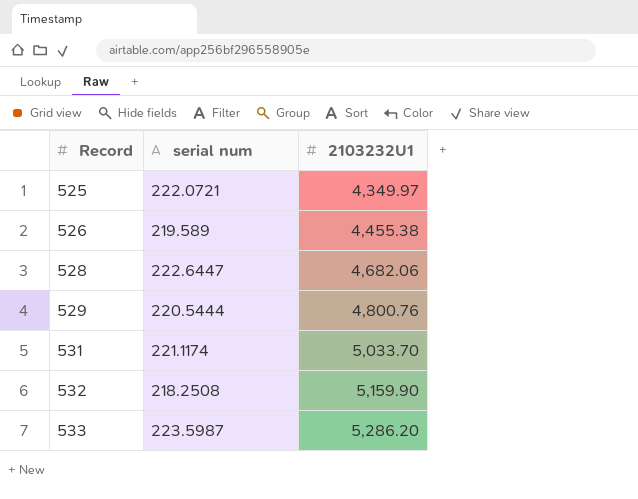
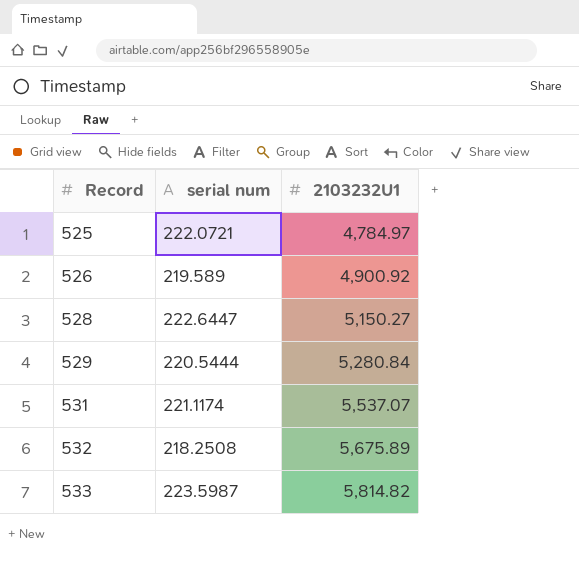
525 | 2103232U1: 4,349.97 -> 4,784.97
526 | 2103232U1: 4,455.38 -> 4,900.92
528 | 2103232U1: 4,682.06 -> 5,150.27
529 | 2103232U1: 4,800.76 -> 5,280.84
531 | 2103232U1: 5,033.70 -> 5,537.07
532 | 2103232U1: 5,159.90 -> 5,675.89
533 | 2103232U1: 5,286.20 -> 5,814.82

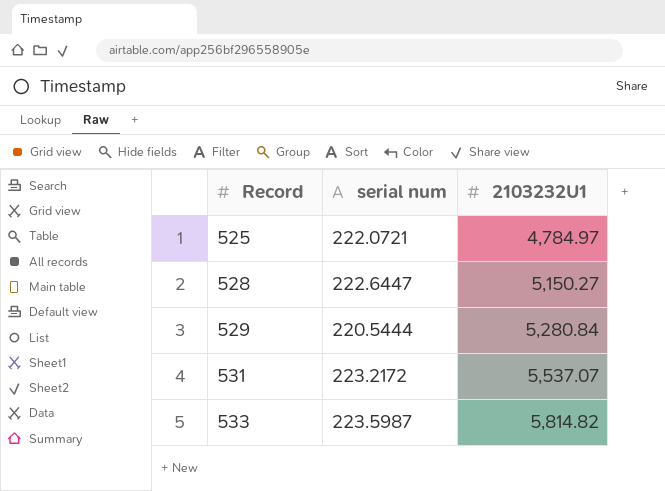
row 526: 219.589 | 4,900.92 -> none
row 532: 218.2508 | 5,675.89 -> none
531 | serial num: 221.1174 -> 223.2172

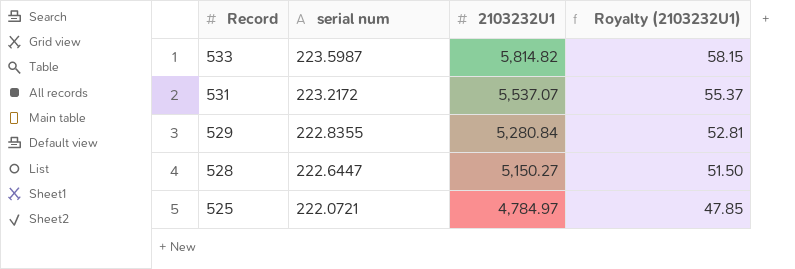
row order: Record ascending -> Record descending
column Royalty (2103232U1) | formula: none -> [2103232U1] * 0.01
529 | serial num: 220.5444 -> 222.8355

